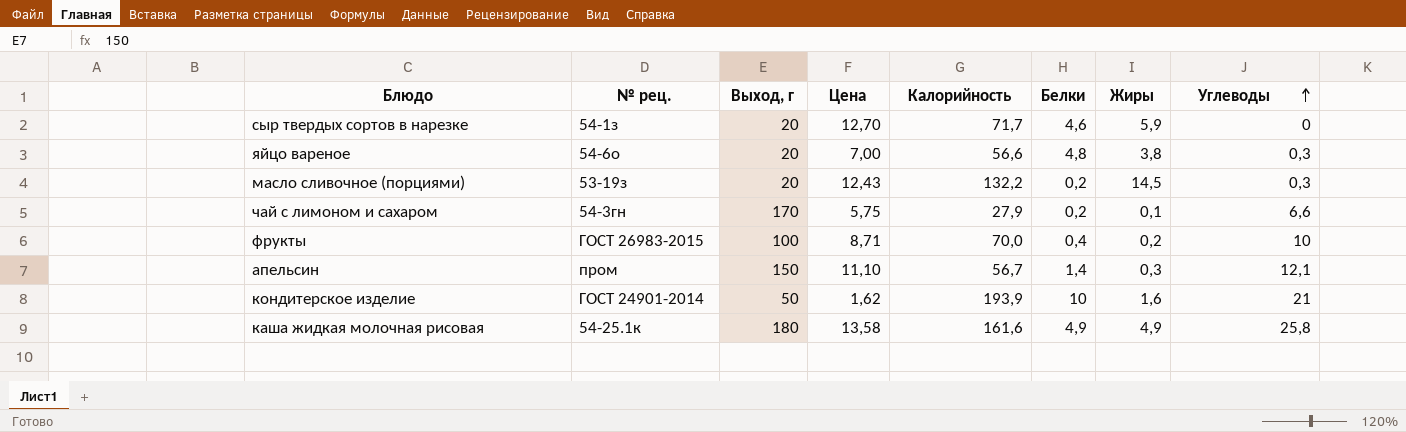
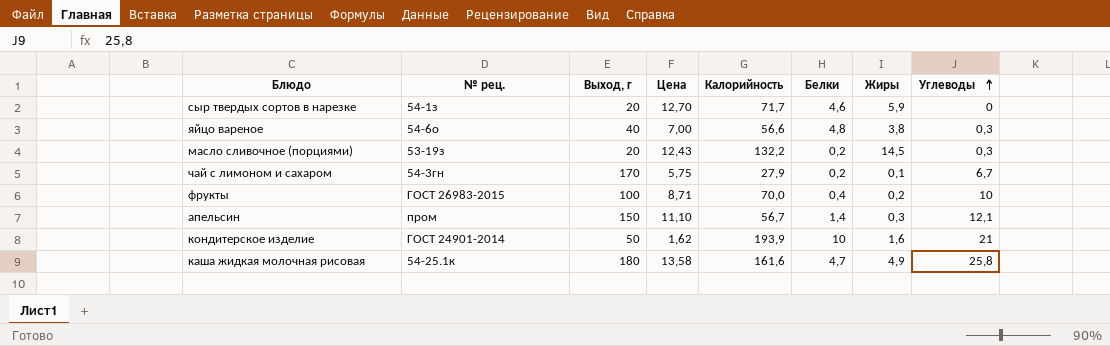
яйцо вареное | Выход, г: 20 -> 40
чай с лимоном и сахаром | Углеводы: 6,6 -> 6,7
каша жидкая молочная рисовая | Белки: 4,9 -> 4,7

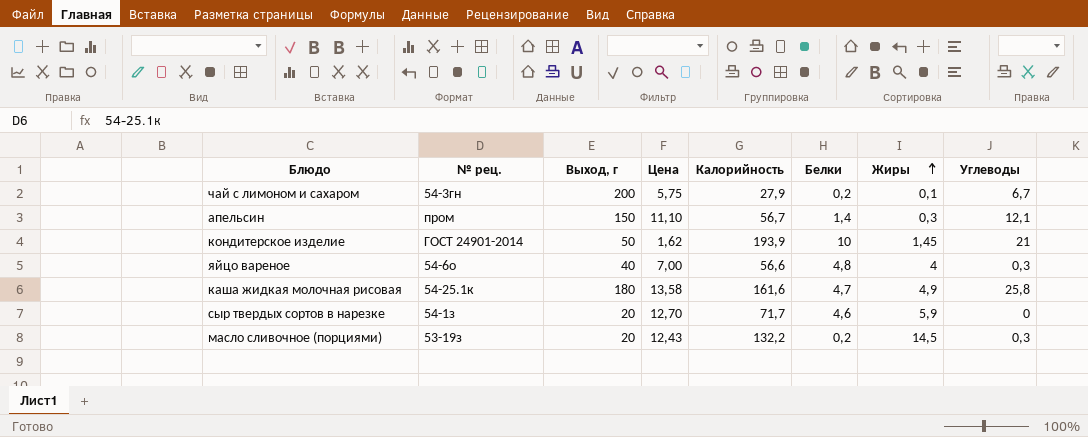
row order: Углеводы ascending -> Жиры ascending
row фрукты: ГОСТ 26983-2015 | 100 | 8,71 | 70,0 | 0,4 | 0,2 | 10 -> none
чай с лимоном и сахаром | Выход, г: 170 -> 200
кондитерское изделие | Жиры: 1,6 -> 1,45
яйцо вареное | Жиры: 3,8 -> 4

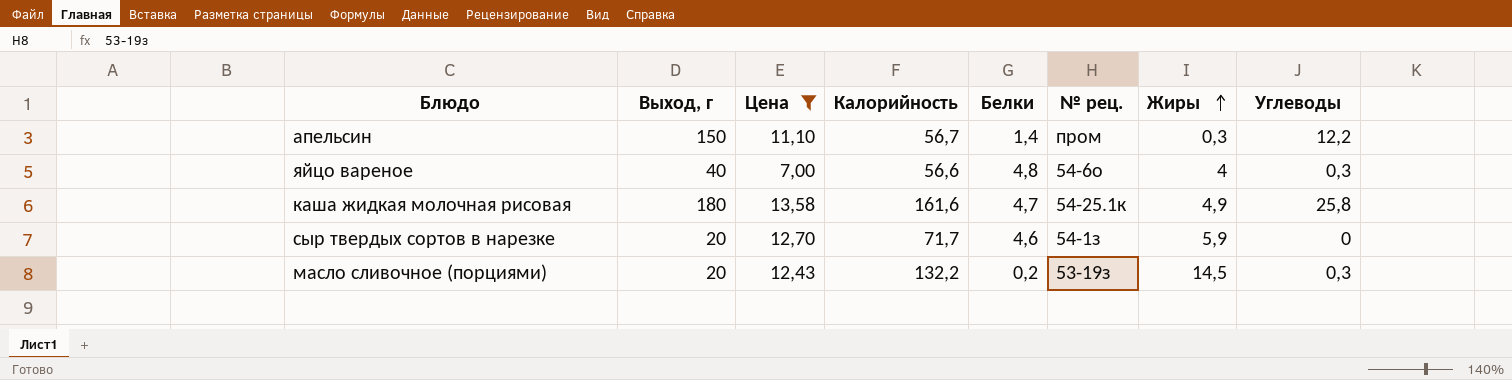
filter: none -> Цена >= 7,00
column № рец. | position: 2 -> 6
апельсин | Углеводы: 12,1 -> 12,2

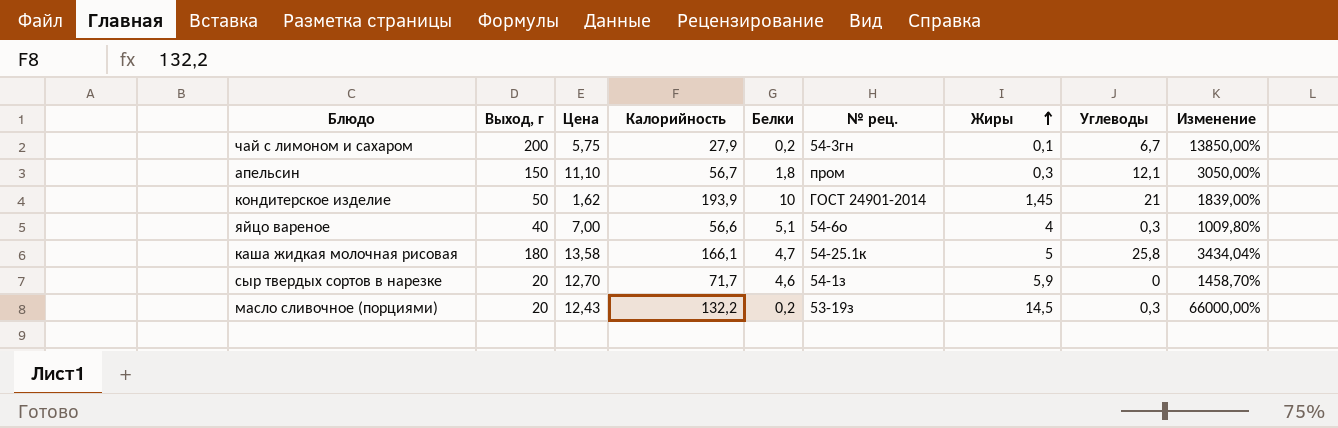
filter: Цена >= 7,00 -> none
column Изменение | formula: none -> ([Калорийность] - [Белки]) / [Белки]
апельсин | Белки: 1,4 -> 1,8
апельсин | Углеводы: 12,2 -> 12,1
яйцо вареное | Белки: 4,8 -> 5,1
каша жидкая молочная рисовая | Калорийность: 161,6 -> 166,1
каша жидкая молочная рисовая | Жиры: 4,9 -> 5

